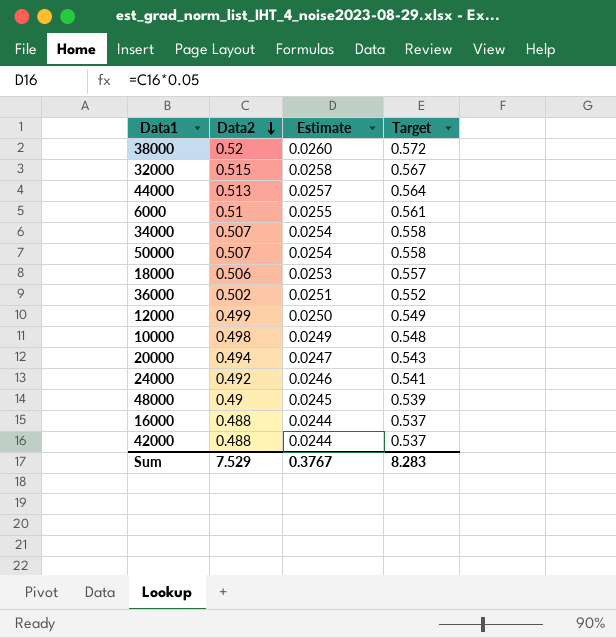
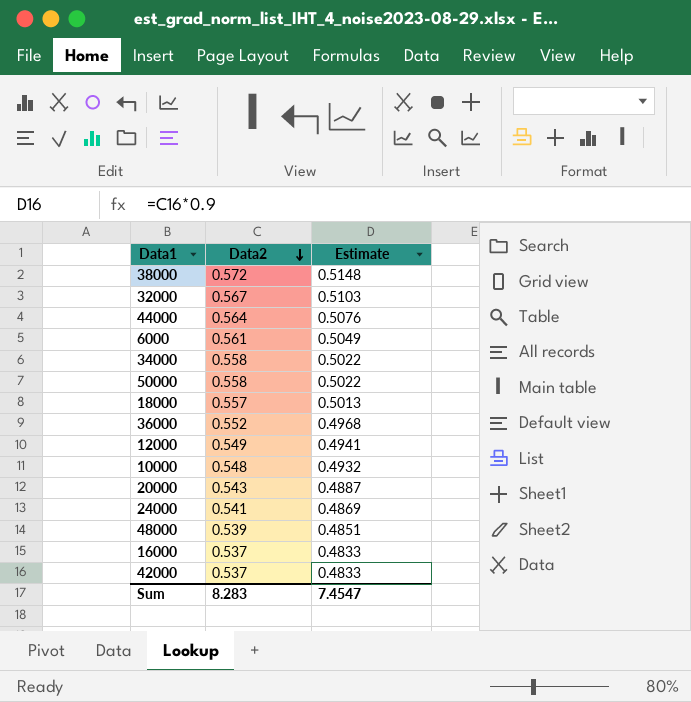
column Target | formula: [Data2] * 1.1 -> none
column Estimate | formula: [Data2] * 0.05 -> [Data2] * 0.9
38000 | Data2: 0.52 -> 0.572
32000 | Data2: 0.515 -> 0.567
44000 | Data2: 0.513 -> 0.564
6000 | Data2: 0.51 -> 0.561
34000 | Data2: 0.507 -> 0.558
50000 | Data2: 0.507 -> 0.558
18000 | Data2: 0.506 -> 0.557
36000 | Data2: 0.502 -> 0.552
12000 | Data2: 0.499 -> 0.549
10000 | Data2: 0.498 -> 0.548
20000 | Data2: 0.494 -> 0.543
24000 | Data2: 0.492 -> 0.541
48000 | Data2: 0.49 -> 0.539
16000 | Data2: 0.488 -> 0.537
42000 | Data2: 0.488 -> 0.537
Sum | Data2: 7.529 -> 8.283
Sum | Estimate: 0.3767 -> 7.4547

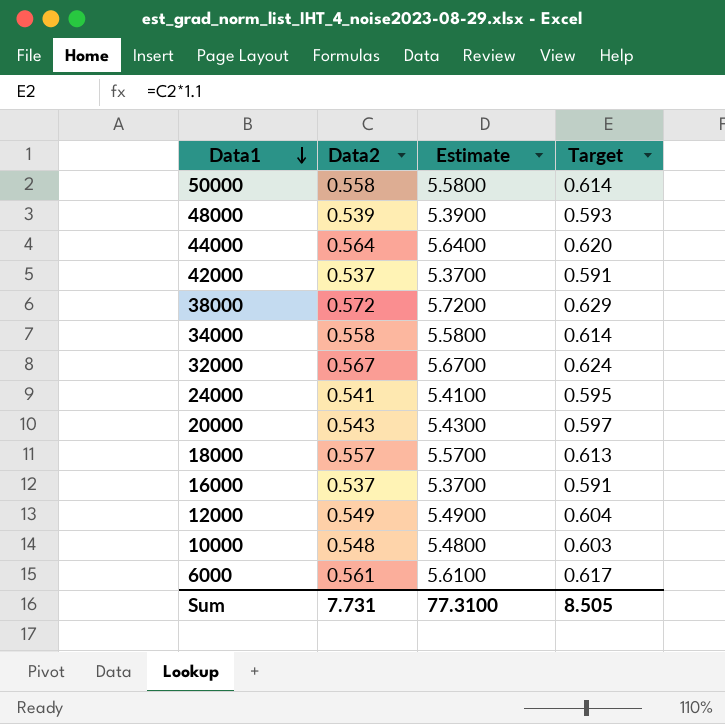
row order: Data2 descending -> Data1 descending
column Estimate | formula: [Data2] * 0.9 -> [Data2] * 10
column Target | formula: none -> [Data2] * 1.1
row 36000: 0.552 | 0.4968 -> none
Sum | Data2: 8.283 -> 7.731
Sum | Estimate: 7.4547 -> 77.3100

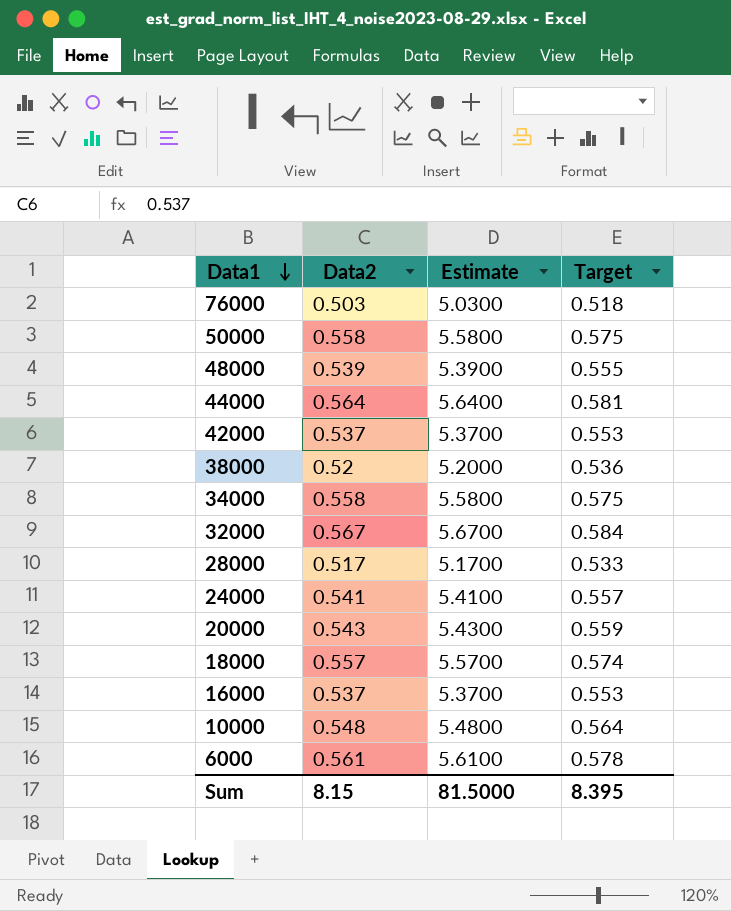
column Target | formula: [Data2] * 1.1 -> [Data2] * 1.03
row 12000: 0.549 | 5.4900 | 0.604 -> none
row 76000: none -> 0.503 | 5.0300 | 0.518
38000 | Data2: 0.572 -> 0.52
38000 | Estimate: 5.7200 -> 5.2000
row 28000: none -> 0.517 | 5.1700 | 0.533
Sum | Data2: 7.731 -> 8.15
Sum | Estimate: 77.3100 -> 81.5000
Sum | Target: 8.505 -> 8.395

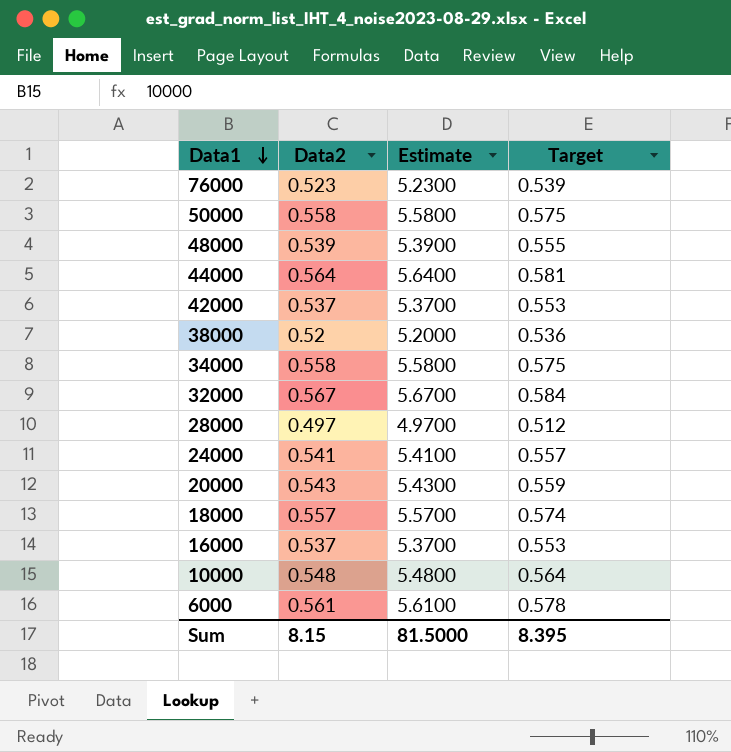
76000 | Data2: 0.503 -> 0.523
76000 | Estimate: 5.0300 -> 5.2300
76000 | Target: 0.518 -> 0.539
28000 | Data2: 0.517 -> 0.497
28000 | Estimate: 5.1700 -> 4.9700
28000 | Target: 0.533 -> 0.512

